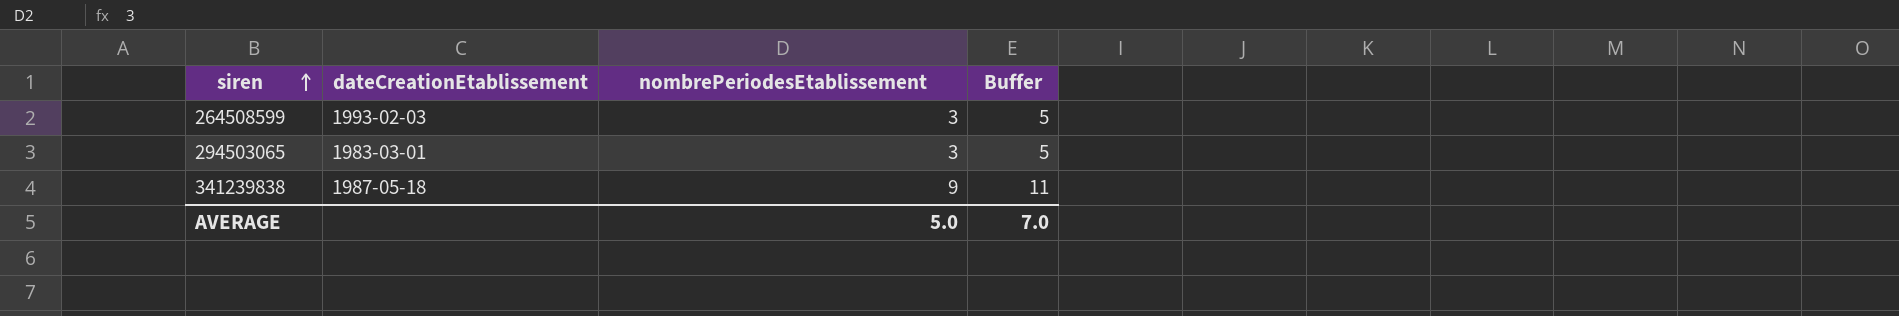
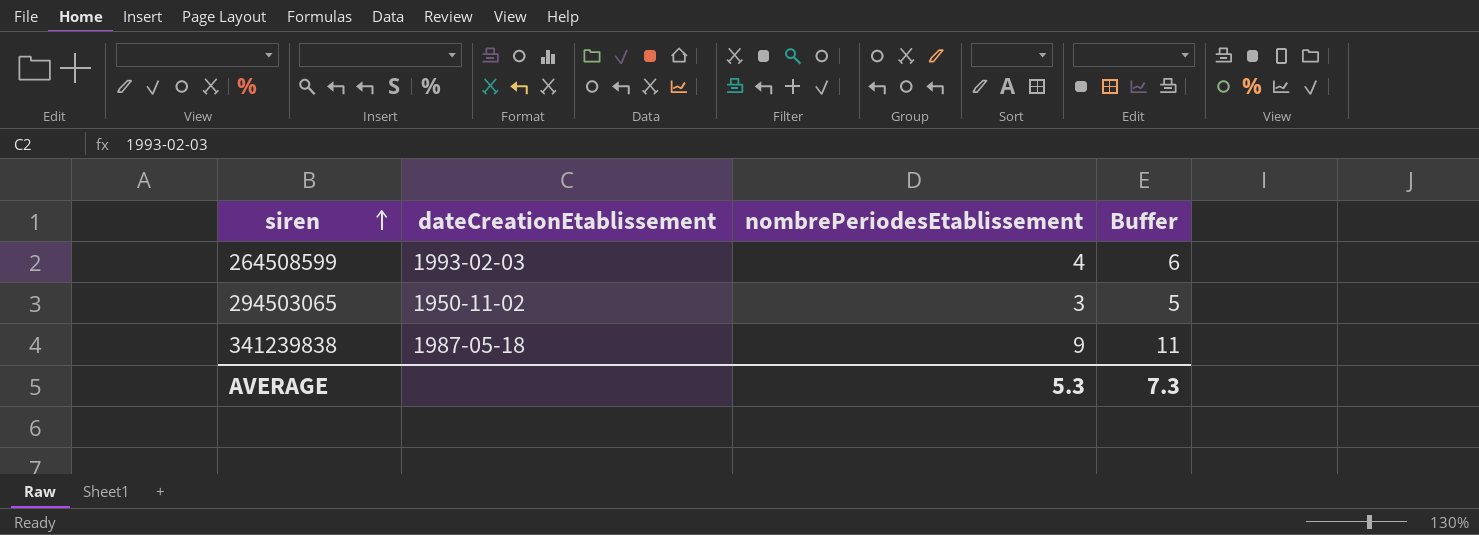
264508599 | nombrePeriodesEtablissement: 3 -> 4
264508599 | Buffer: 5 -> 6
294503065 | dateCreationEtablissement: 1983-03-01 -> 1950-11-02
AVERAGE | nombrePeriodesEtablissement: 5.0 -> 5.3
AVERAGE | Buffer: 7.0 -> 7.3

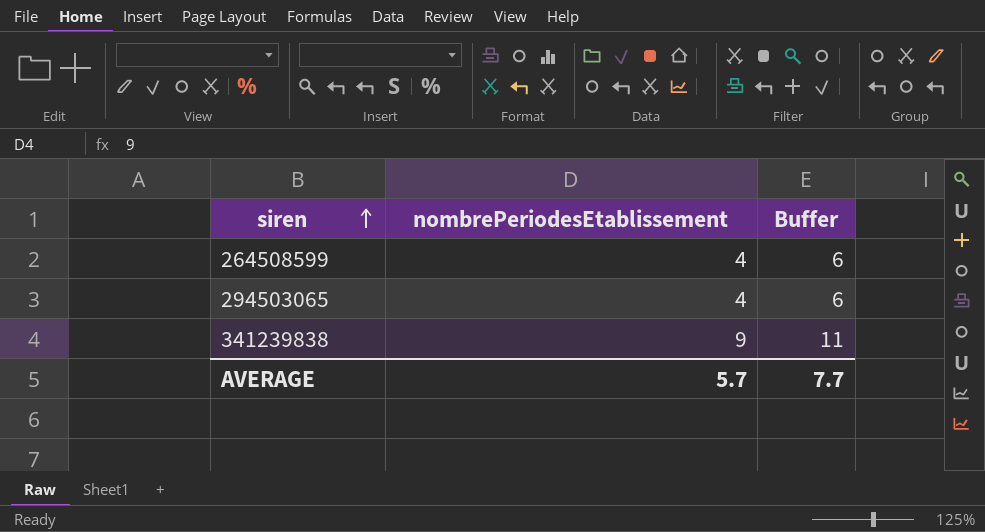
column dateCreationEtablissement | position: 2 -> none
294503065 | nombrePeriodesEtablissement: 3 -> 4
294503065 | Buffer: 5 -> 6
AVERAGE | nombrePeriodesEtablissement: 5.3 -> 5.7
AVERAGE | Buffer: 7.3 -> 7.7

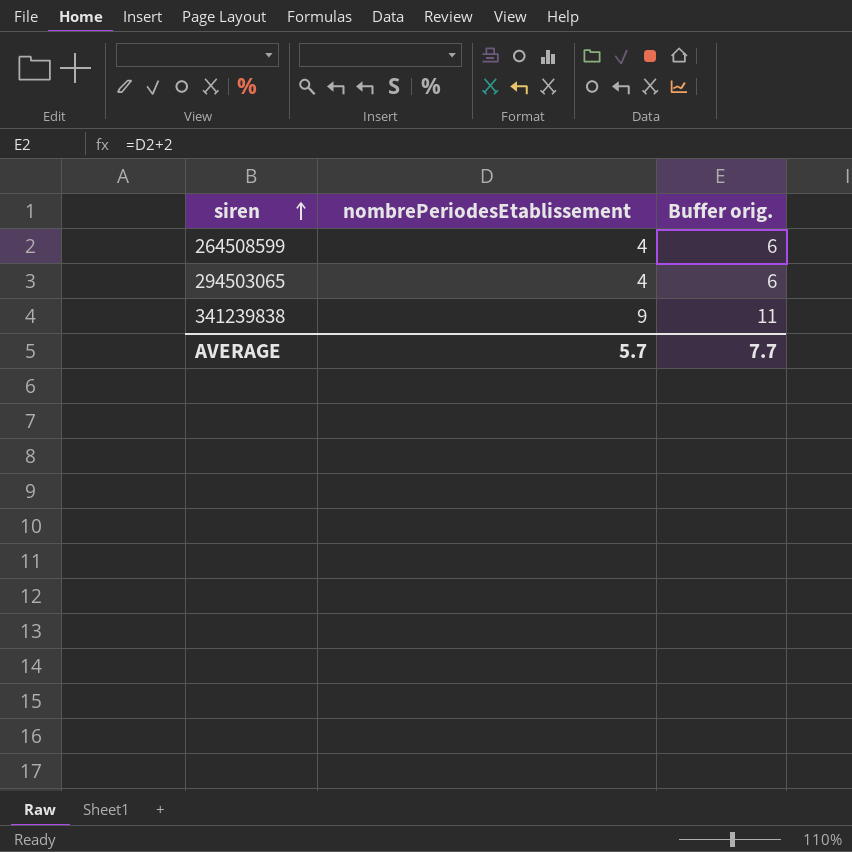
column name: Buffer -> Buffer orig.

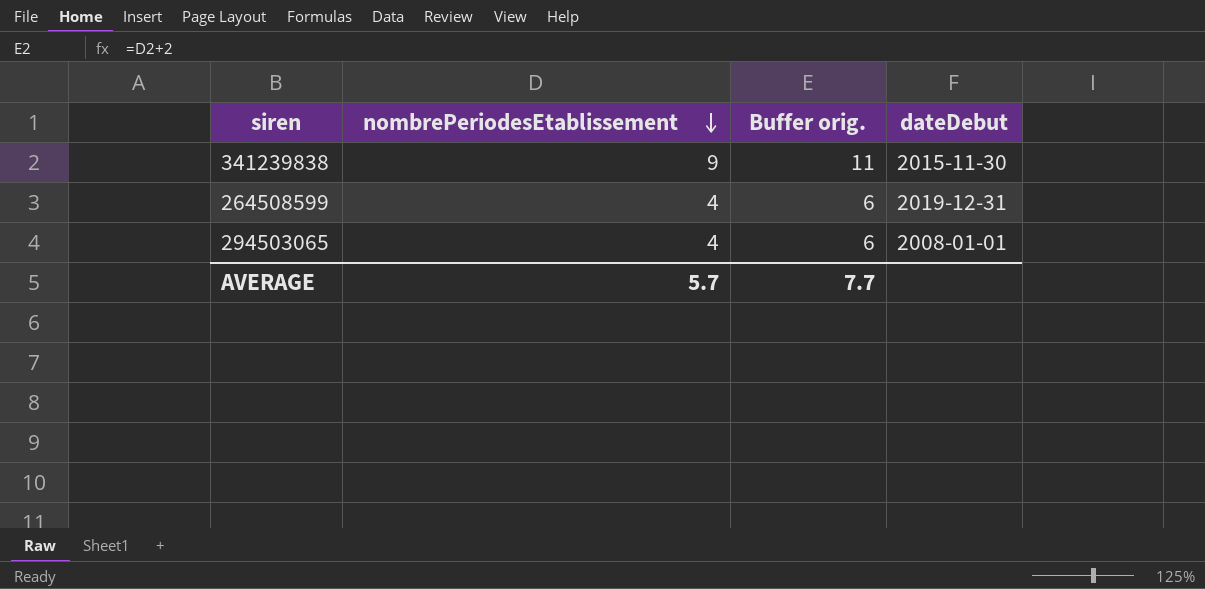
row order: siren ascending -> nombrePeriodesEtablissement descending
column dateDebut | position: none -> 4

